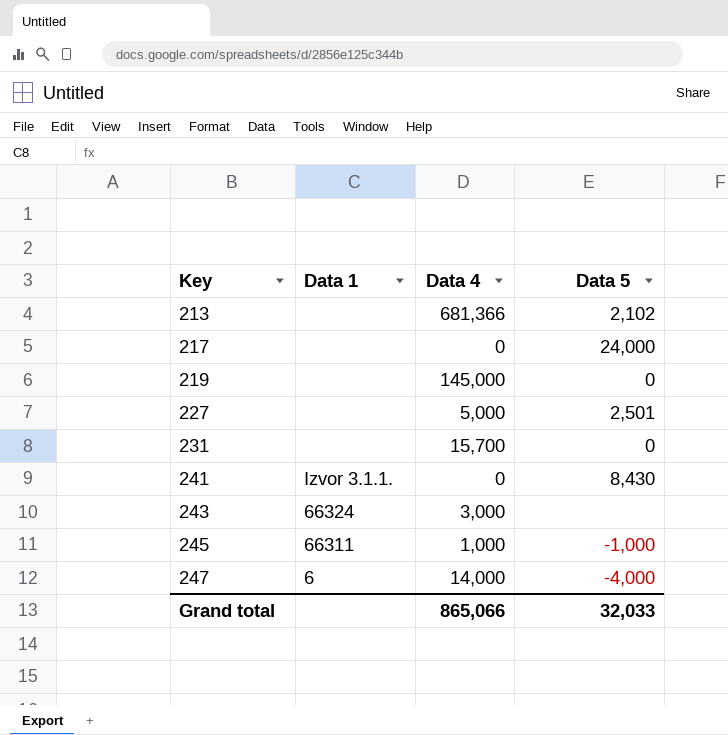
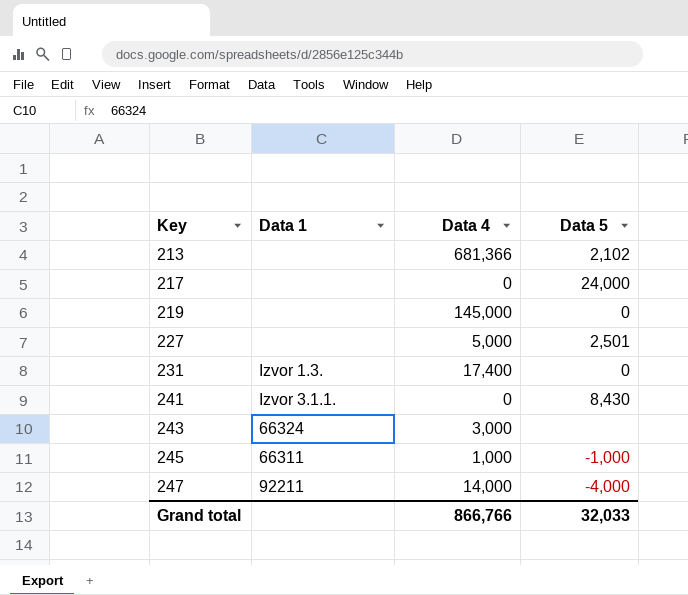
231 | Data 1: none -> Izvor 1.3.
231 | Data 4: 15,700 -> 17,400
247 | Data 1: 6 -> 92211
Grand total | Data 4: 865,066 -> 866,766

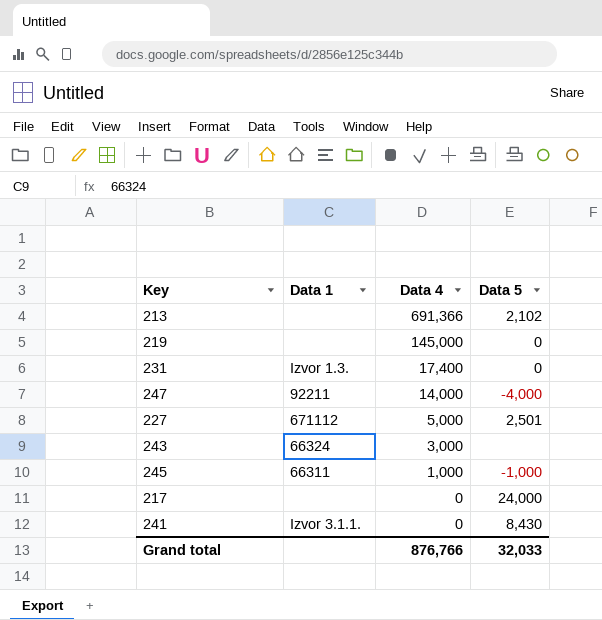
row order: Key ascending -> Data 4 descending
213 | Data 4: 681,366 -> 691,366
227 | Data 1: none -> 671112
Grand total | Data 4: 866,766 -> 876,766

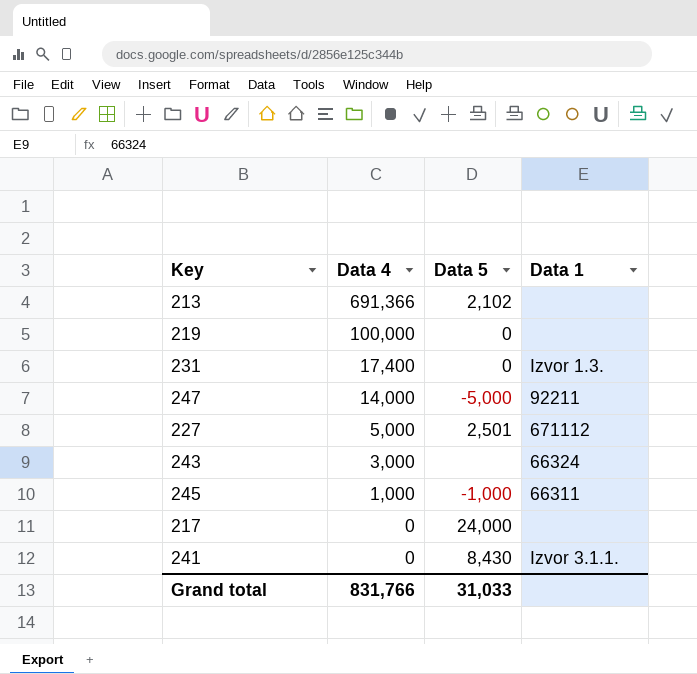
column Data 1 | position: 2 -> 4
219 | Data 4: 145,000 -> 100,000
247 | Data 5: -4,000 -> -5,000
Grand total | Data 4: 876,766 -> 831,766
Grand total | Data 5: 32,033 -> 31,033

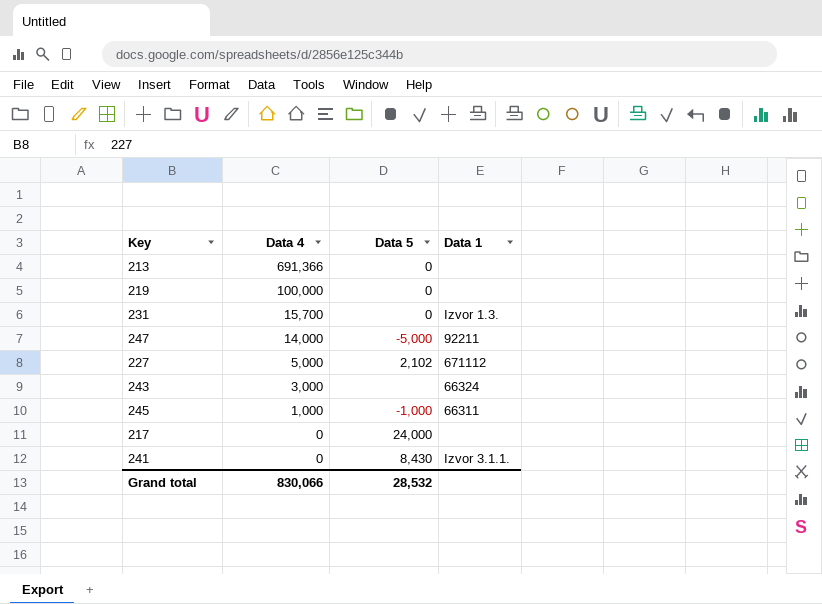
213 | Data 5: 2,102 -> 0
231 | Data 4: 17,400 -> 15,700
227 | Data 5: 2,501 -> 2,102
Grand total | Data 4: 831,766 -> 830,066
Grand total | Data 5: 31,033 -> 28,532

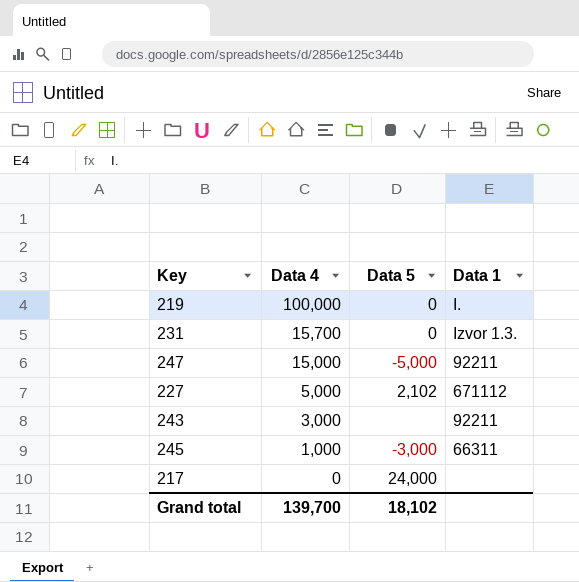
row 213: 691,366 | 0 | none -> none
row 241: 0 | 8,430 | Izvor 3.1.1. -> none
219 | Data 1: none -> I.
247 | Data 4: 14,000 -> 15,000
243 | Data 1: 66324 -> 92211
245 | Data 5: -1,000 -> -3,000
Grand total | Data 4: 830,066 -> 139,700
Grand total | Data 5: 28,532 -> 18,102

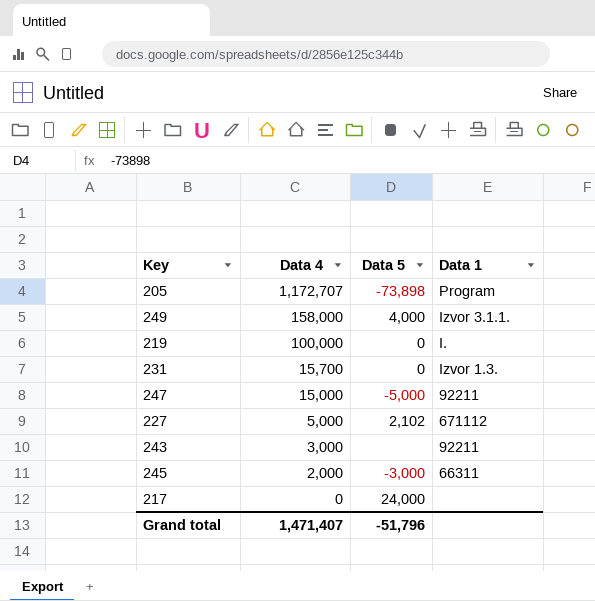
row 205: none -> 1,172,707 | -73,898 | Program
row 249: none -> 158,000 | 4,000 | Izvor 3.1.1.
245 | Data 4: 1,000 -> 2,000
Grand total | Data 4: 139,700 -> 1,471,407
Grand total | Data 5: 18,102 -> -51,796

